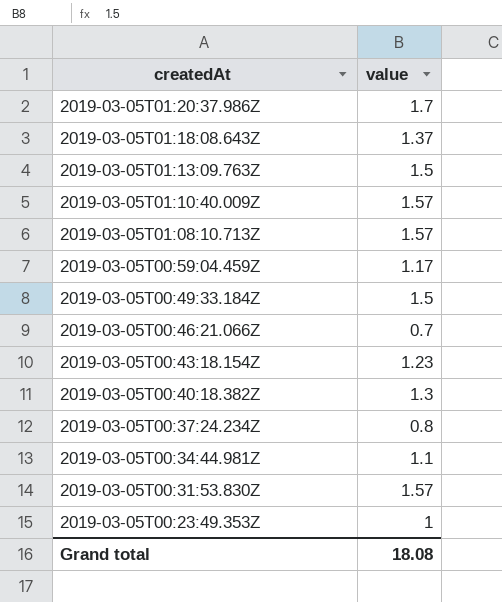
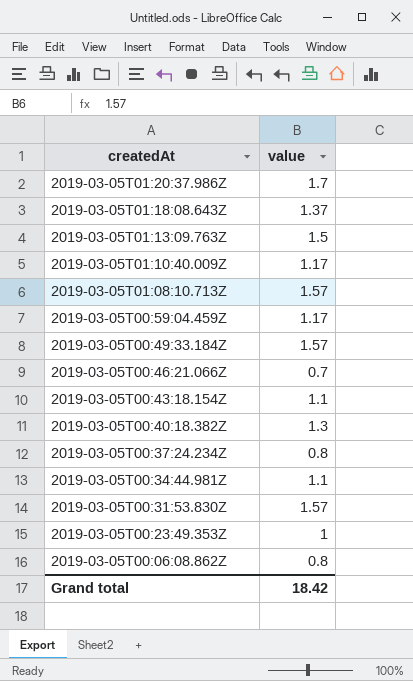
2019-03-05T01:10:40.009Z | value: 1.57 -> 1.17
2019-03-05T00:49:33.184Z | value: 1.5 -> 1.57
2019-03-05T00:43:18.154Z | value: 1.23 -> 1.1
row 2019-03-05T00:06:08.862Z: none -> 0.8
Grand total | value: 18.08 -> 18.42

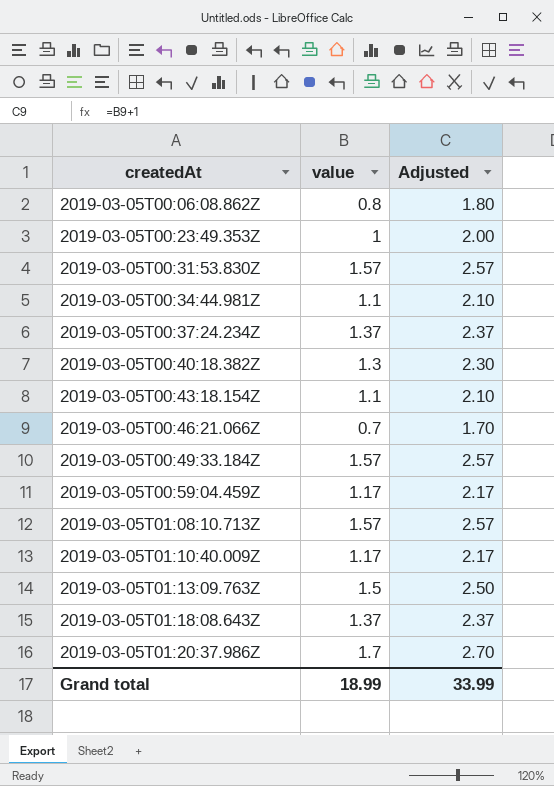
row order: createdAt descending -> createdAt ascending
column Adjusted | formula: none -> [value] + 1
2019-03-05T00:37:24.234Z | value: 0.8 -> 1.37
Grand total | value: 18.42 -> 18.99

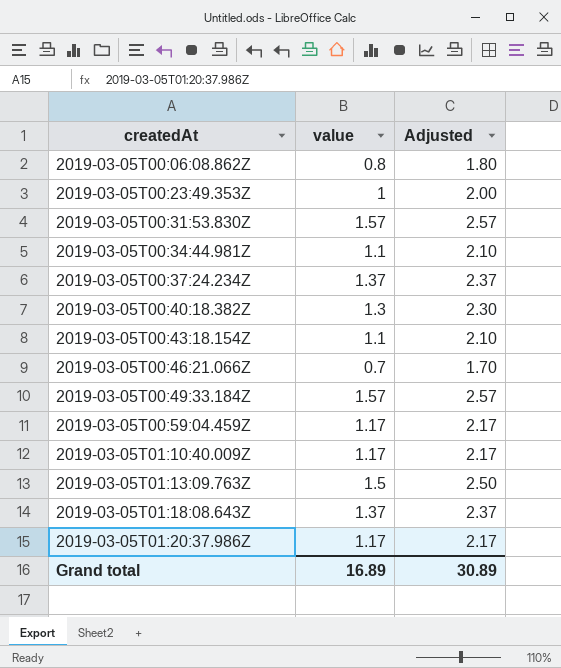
row 2019-03-05T01:08:10.713Z: 1.57 | 2.57 -> none
2019-03-05T01:20:37.986Z | value: 1.7 -> 1.17
2019-03-05T01:20:37.986Z | Adjusted: 2.70 -> 2.17
Grand total | value: 18.99 -> 16.89
Grand total | Adjusted: 33.99 -> 30.89

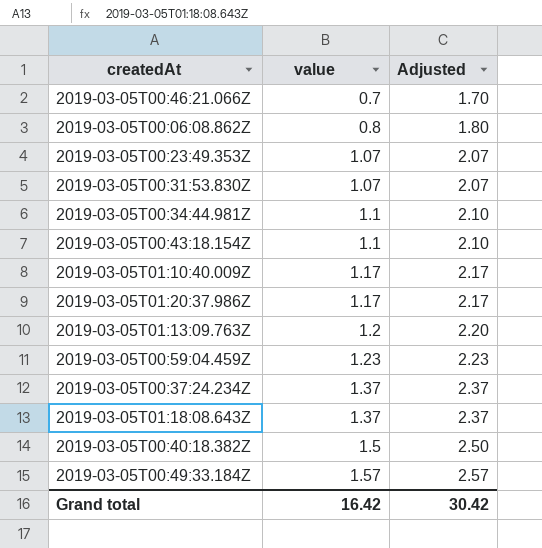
row order: createdAt ascending -> value ascending
2019-03-05T00:23:49.353Z | value: 1 -> 1.07
2019-03-05T00:23:49.353Z | Adjusted: 2.00 -> 2.07
2019-03-05T00:31:53.830Z | value: 1.57 -> 1.07
2019-03-05T00:31:53.830Z | Adjusted: 2.57 -> 2.07
2019-03-05T01:13:09.763Z | value: 1.5 -> 1.2
2019-03-05T01:13:09.763Z | Adjusted: 2.50 -> 2.20
2019-03-05T00:59:04.459Z | value: 1.17 -> 1.23
2019-03-05T00:59:04.459Z | Adjusted: 2.17 -> 2.23
2019-03-05T00:40:18.382Z | value: 1.3 -> 1.5
2019-03-05T00:40:18.382Z | Adjusted: 2.30 -> 2.50
Grand total | value: 16.89 -> 16.42
Grand total | Adjusted: 30.89 -> 30.42

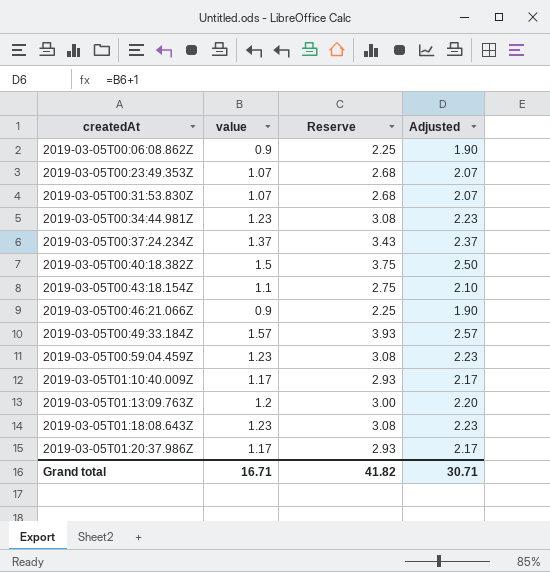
row order: value ascending -> createdAt ascending
column Reserve | formula: none -> [value] * 2.5
2019-03-05T00:06:08.862Z | value: 0.8 -> 0.9
2019-03-05T00:06:08.862Z | Adjusted: 1.80 -> 1.90
2019-03-05T00:34:44.981Z | value: 1.1 -> 1.23
2019-03-05T00:34:44.981Z | Adjusted: 2.10 -> 2.23
2019-03-05T00:46:21.066Z | value: 0.7 -> 0.9
2019-03-05T00:46:21.066Z | Adjusted: 1.70 -> 1.90
2019-03-05T01:18:08.643Z | value: 1.37 -> 1.23
2019-03-05T01:18:08.643Z | Adjusted: 2.37 -> 2.23
Grand total | value: 16.42 -> 16.71
Grand total | Adjusted: 30.42 -> 30.71

